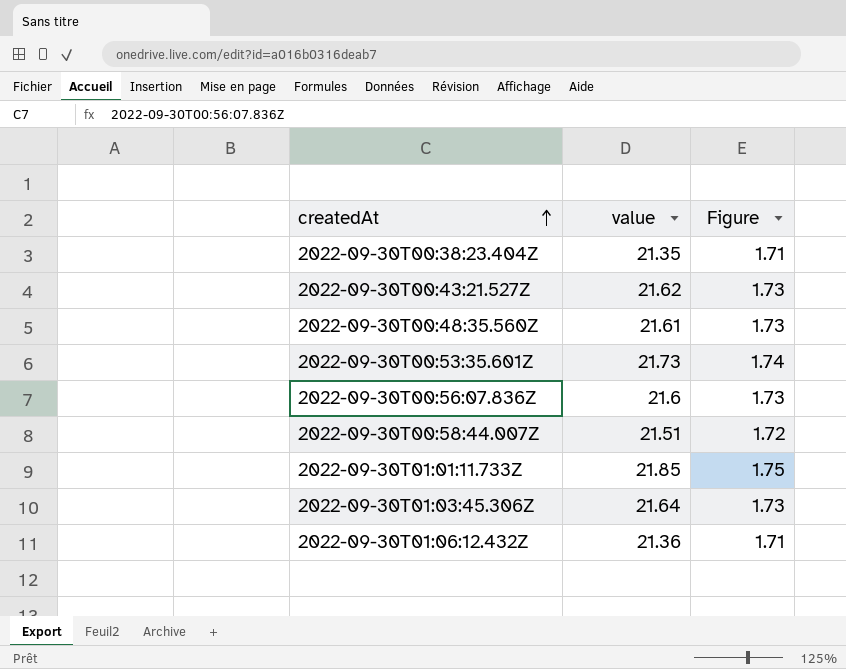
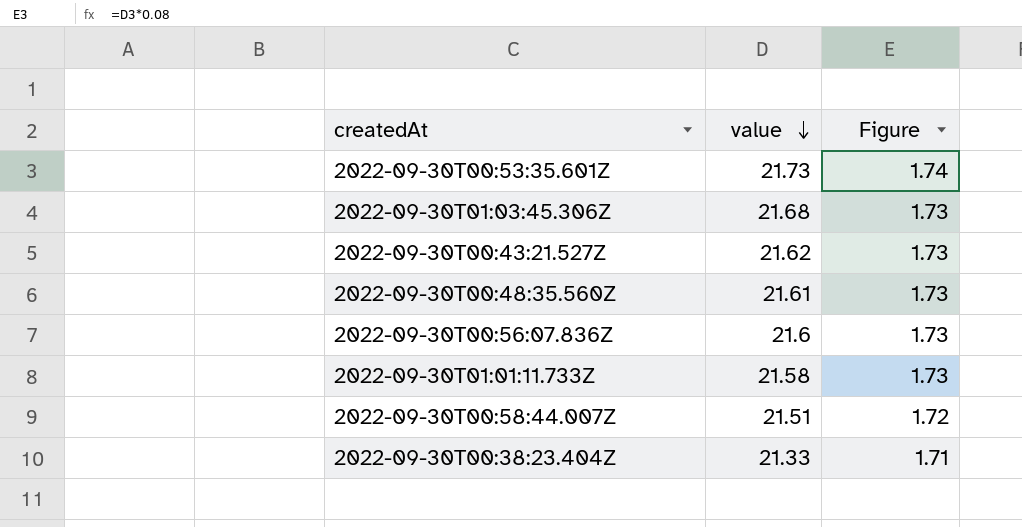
row order: createdAt ascending -> value descending
row 2022-09-30T01:06:12.432Z: 21.36 | 1.71 -> none
2022-09-30T01:03:45.306Z | value: 21.64 -> 21.68
2022-09-30T01:01:11.733Z | value: 21.85 -> 21.58
2022-09-30T01:01:11.733Z | Figure: 1.75 -> 1.73
2022-09-30T00:38:23.404Z | value: 21.35 -> 21.33

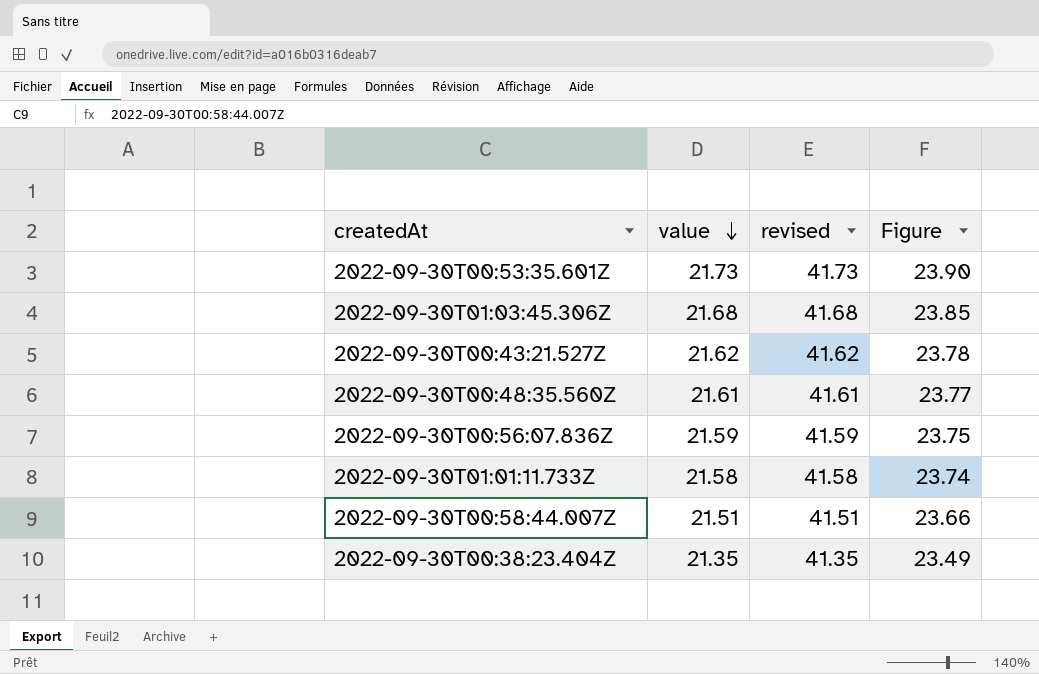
column revised | formula: none -> [value] + 20
column Figure | formula: [value] * 0.08 -> [value] * 1.1
2022-09-30T00:56:07.836Z | value: 21.6 -> 21.59
2022-09-30T00:38:23.404Z | value: 21.33 -> 21.35

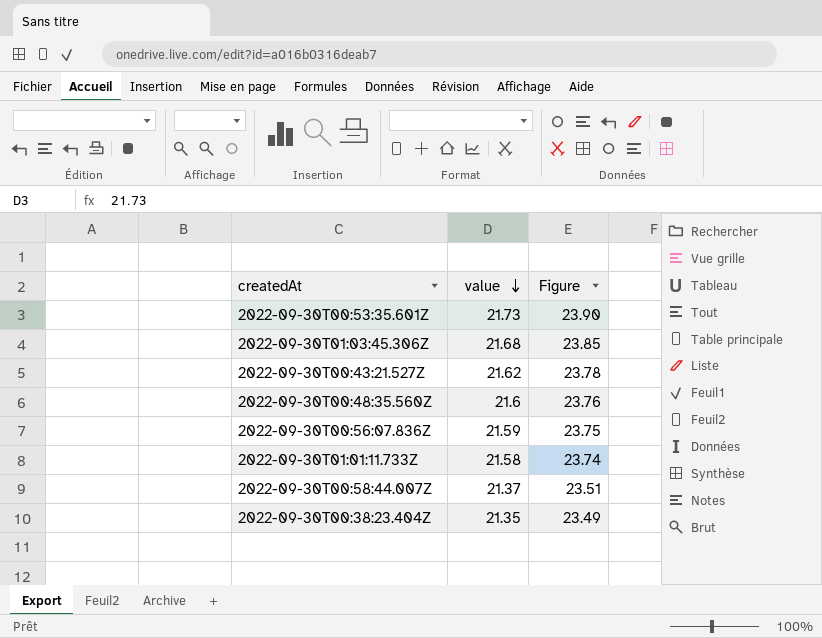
column revised | formula: [value] + 20 -> none
2022-09-30T00:48:35.560Z | value: 21.61 -> 21.6
2022-09-30T00:48:35.560Z | Figure: 23.77 -> 23.76
2022-09-30T00:58:44.007Z | value: 21.51 -> 21.37
2022-09-30T00:58:44.007Z | Figure: 23.66 -> 23.51

